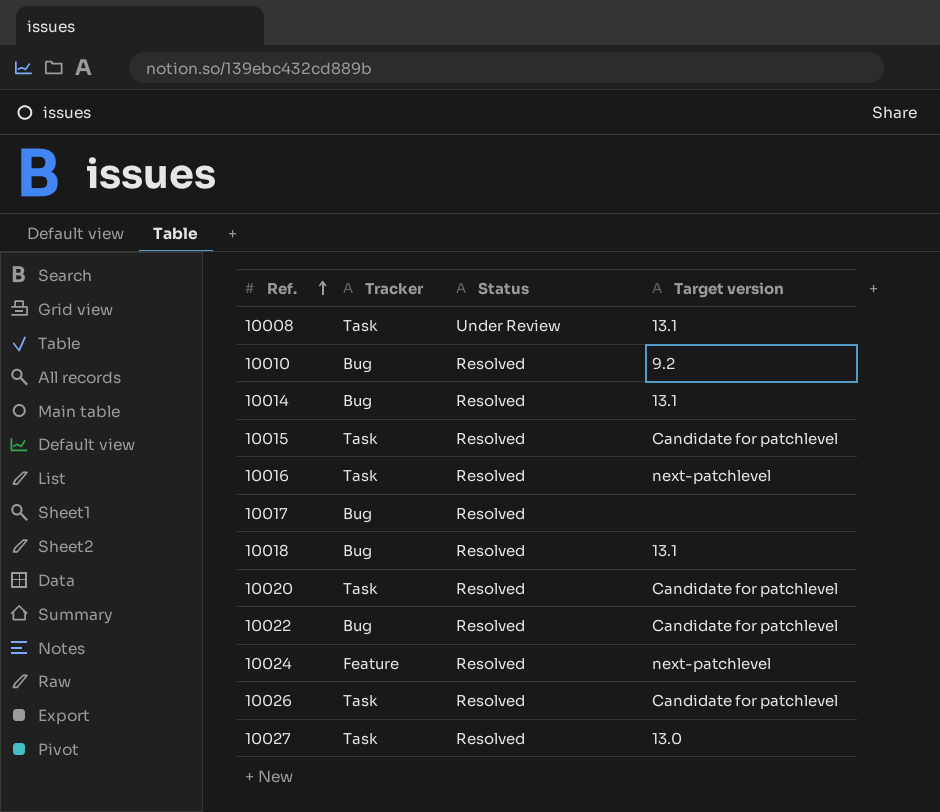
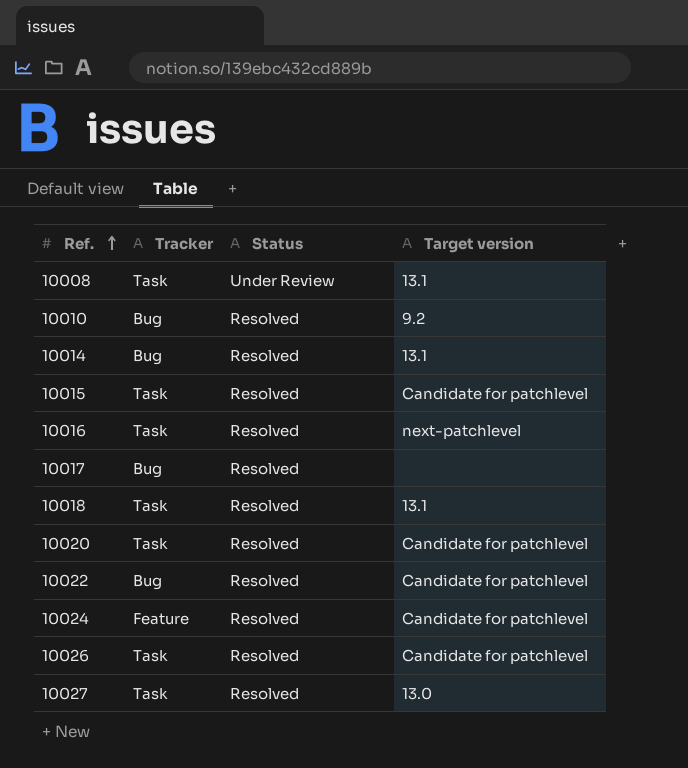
10018 | Tracker: Bug -> Task
10024 | Target version: next-patchlevel -> Candidate for patchlevel

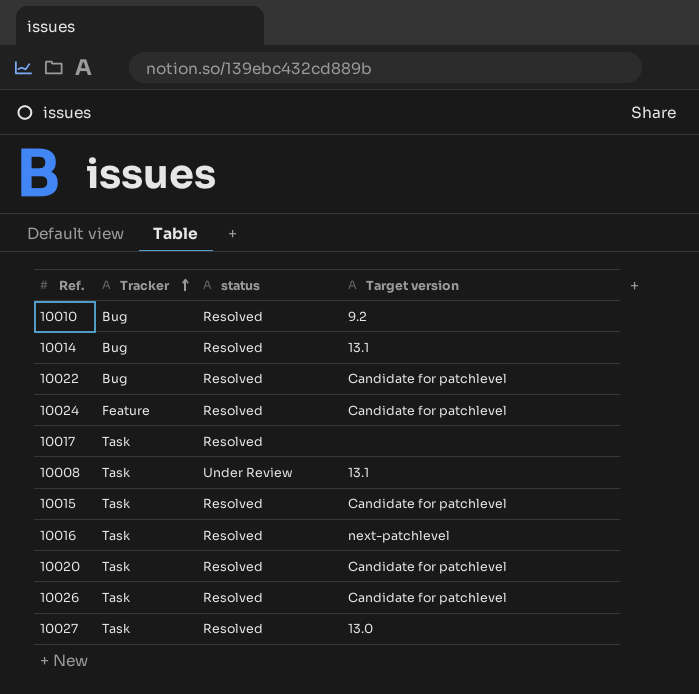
row order: Ref. ascending -> Tracker ascending
column name: Status -> status
row 10018: Task | Resolved | 13.1 -> none
10017 | Tracker: Bug -> Task

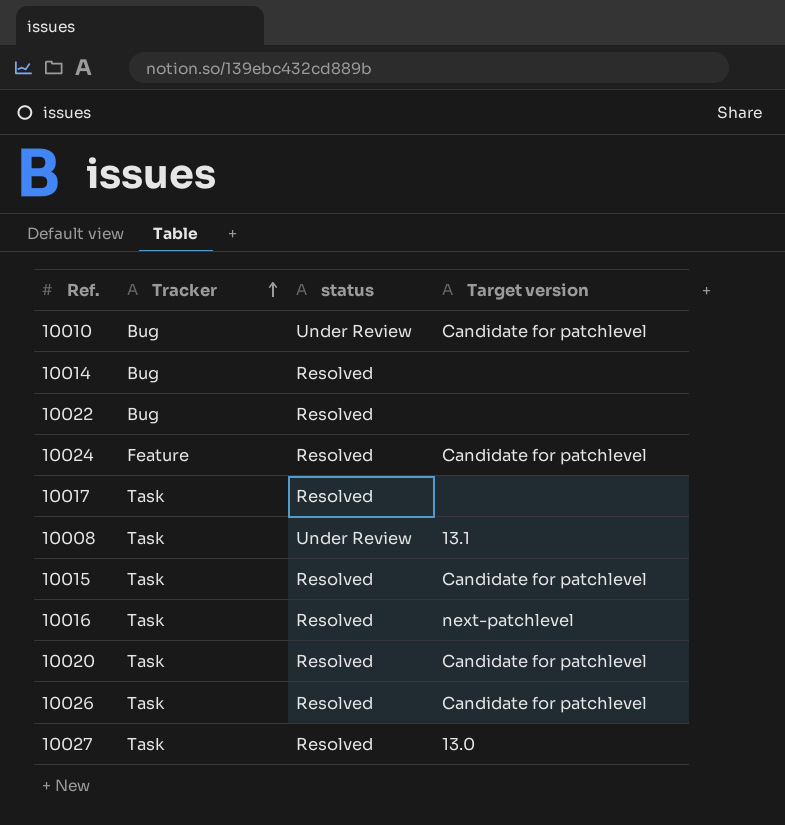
10010 | status: Resolved -> Under Review
10010 | Target version: 9.2 -> Candidate for patchlevel
10014 | Target version: 13.1 -> none
10022 | Target version: Candidate for patchlevel -> none

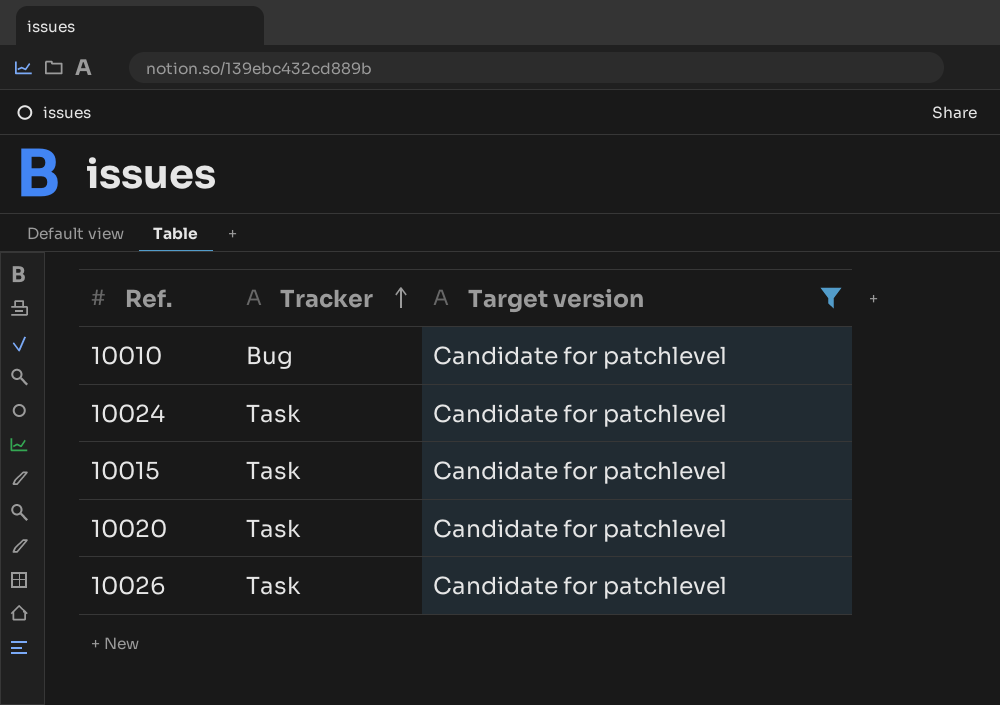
filter: none -> Target version = Candidate for patchlevel
column status | position: 3 -> none
10024 | Tracker: Feature -> Task

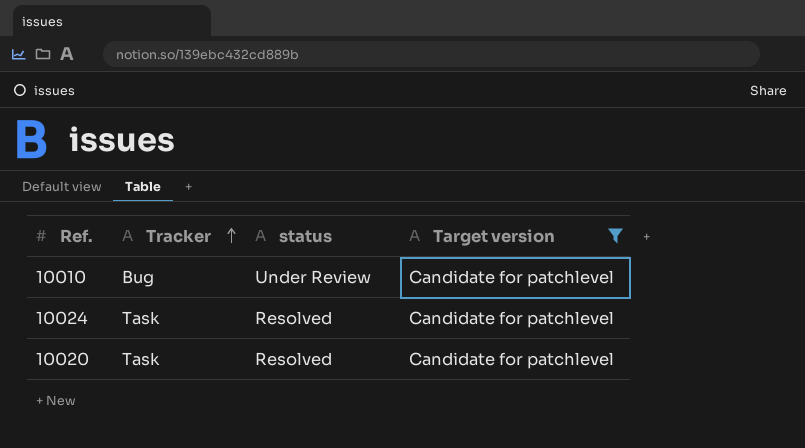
column status | position: none -> 3
row 10015: Task | Candidate for patchlevel -> none
row 10026: Task | Candidate for patchlevel -> none

